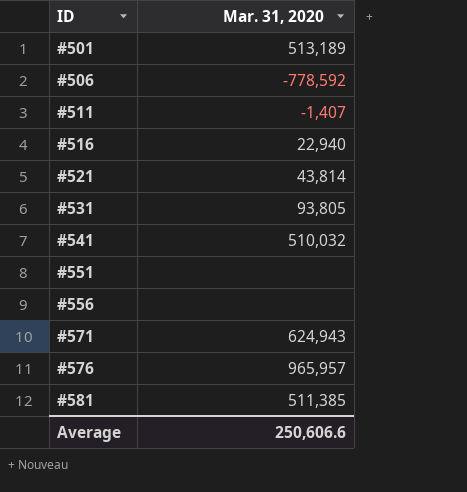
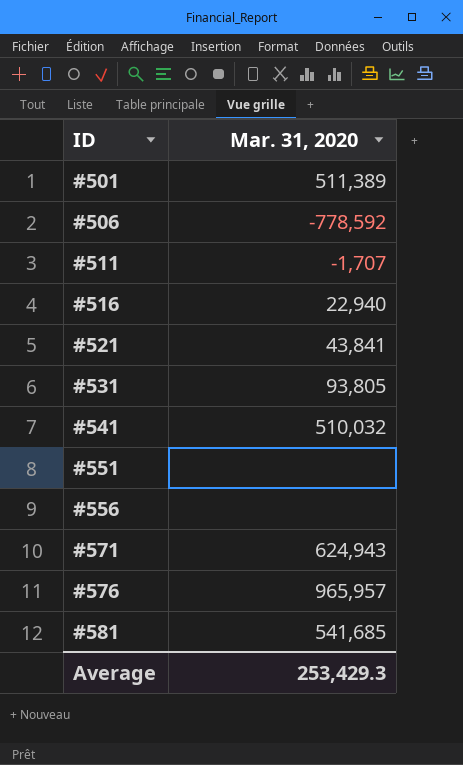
#501 | Mar. 31, 2020: 513,189 -> 511,389
#511 | Mar. 31, 2020: -1,407 -> -1,707
#521 | Mar. 31, 2020: 43,814 -> 43,841
#581 | Mar. 31, 2020: 511,385 -> 541,685
Average | Mar. 31, 2020: 250,606.6 -> 253,429.3

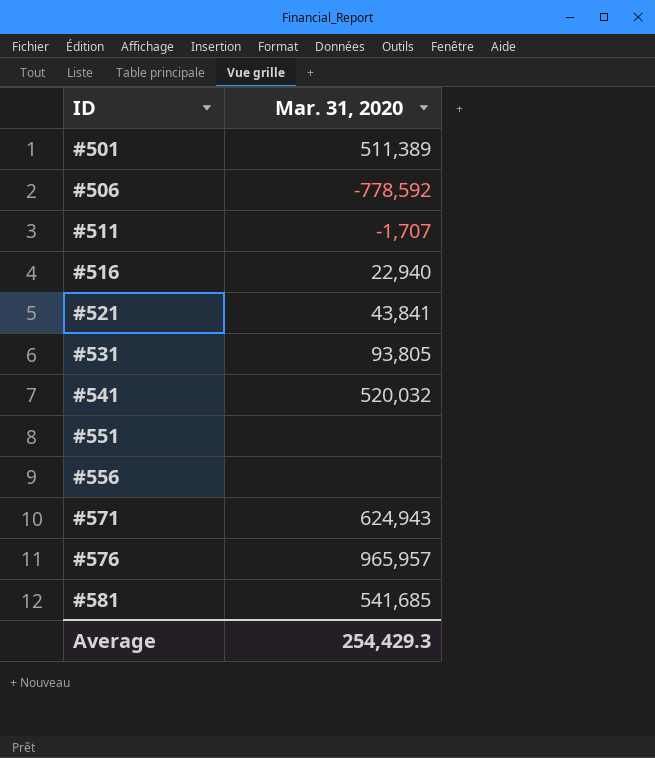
#541 | Mar. 31, 2020: 510,032 -> 520,032
Average | Mar. 31, 2020: 253,429.3 -> 254,429.3

